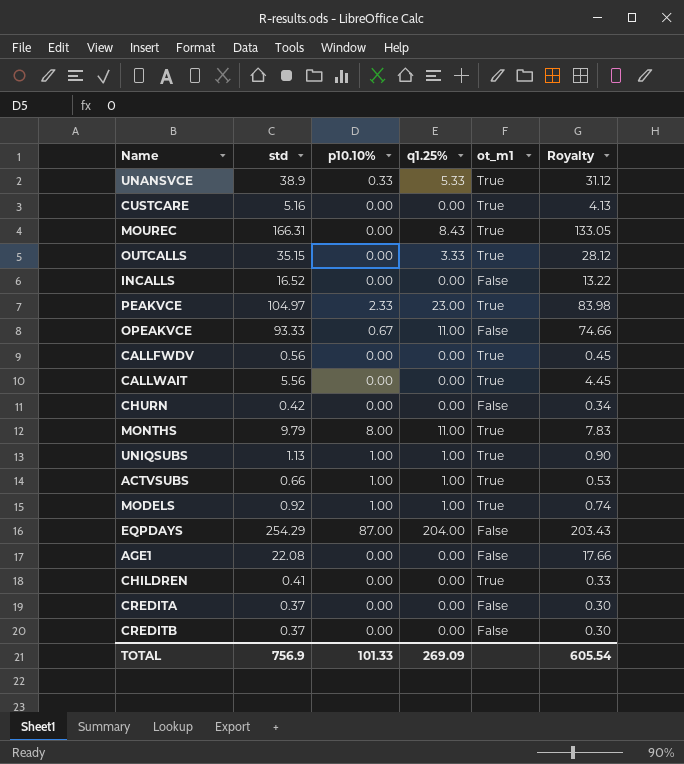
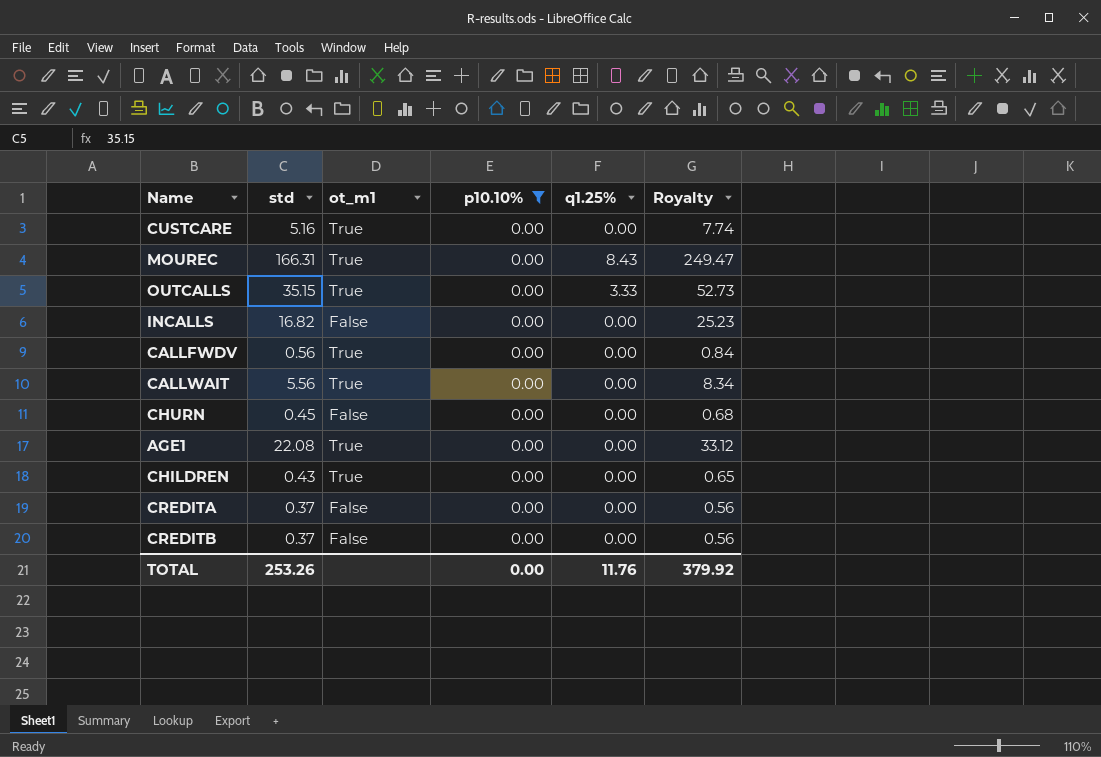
filter: none -> p10.10% = 0.00
column ot_m1 | position: 5 -> 3
column Royalty | formula: [std] * 0.8 -> [std] * 1.5
INCALLS | std: 16.52 -> 16.82
CHURN | std: 0.42 -> 0.45
AGE1 | ot_m1: False -> True
CHILDREN | std: 0.41 -> 0.43
TOTAL | std: 756.9 -> 253.26
TOTAL | p10.10%: 101.33 -> 0.00
TOTAL | q1.25%: 269.09 -> 11.76
TOTAL | Royalty: 605.54 -> 379.92

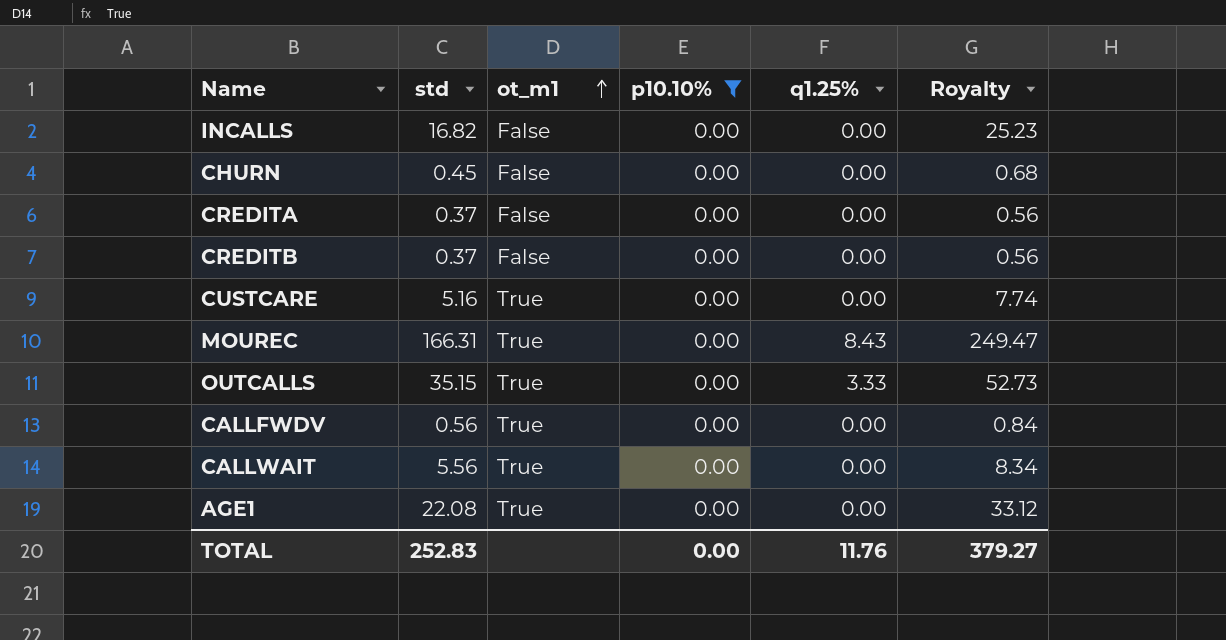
row order: none -> ot_m1 ascending
row CHILDREN: 0.43 | True | 0.00 | 0.00 | 0.65 -> none
TOTAL | std: 253.26 -> 252.83
TOTAL | Royalty: 379.92 -> 379.27

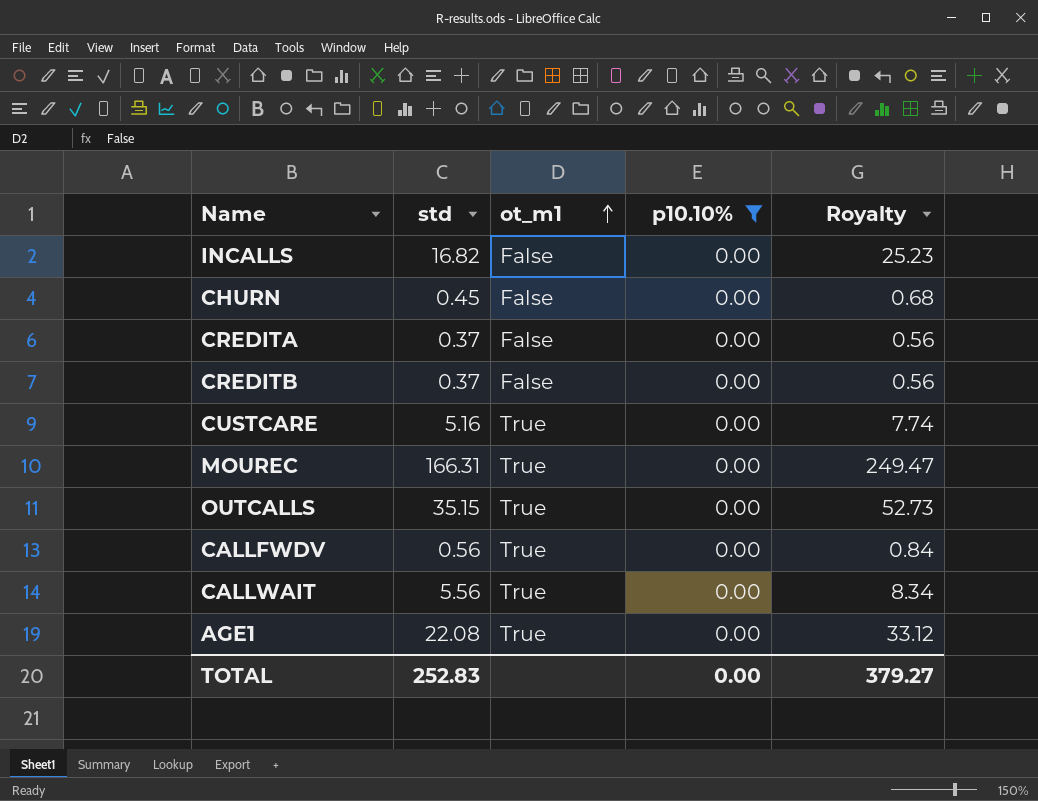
column q1.25% | position: 5 -> none

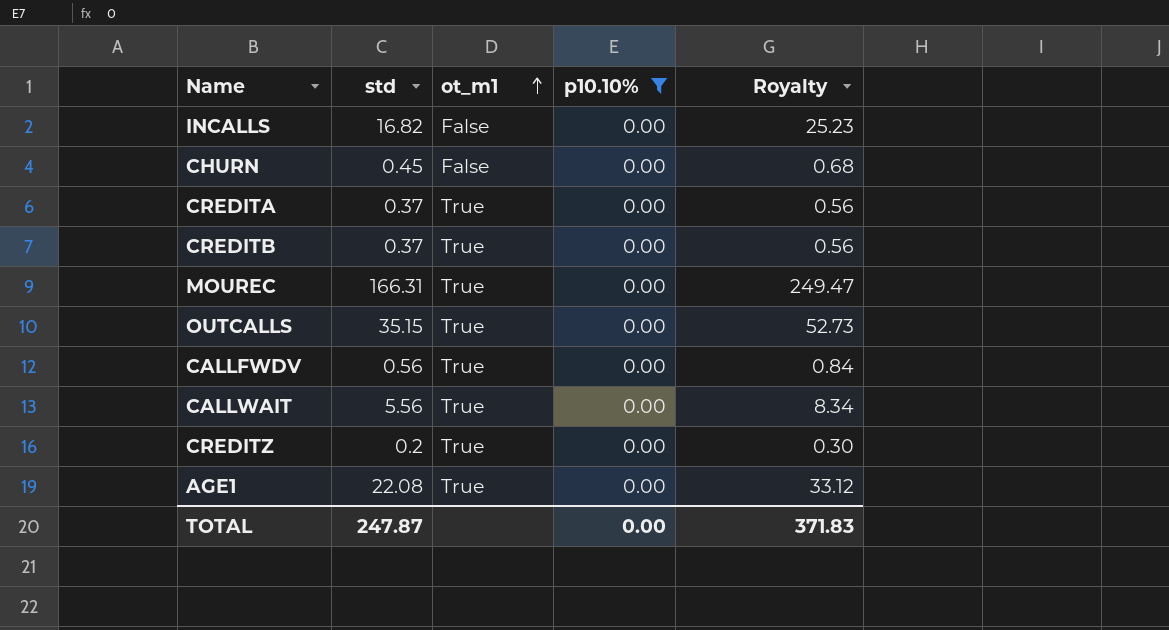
row CUSTCARE: 5.16 | True | 0.00 | 7.74 -> none
CREDITA | ot_m1: False -> True
CREDITB | ot_m1: False -> True
row CREDITZ: none -> 0.2 | True | 0.00 | 0.30
TOTAL | std: 252.83 -> 247.87
TOTAL | Royalty: 379.27 -> 371.83

